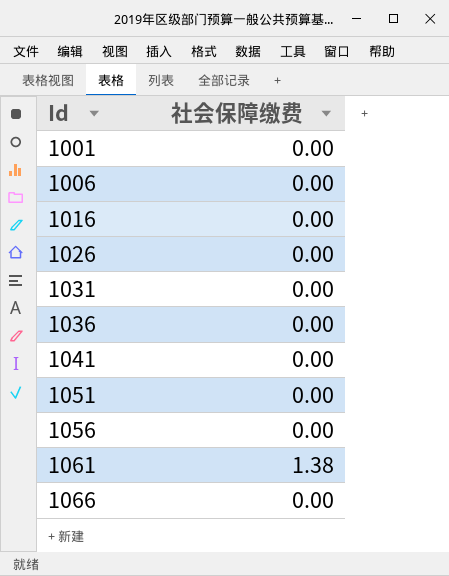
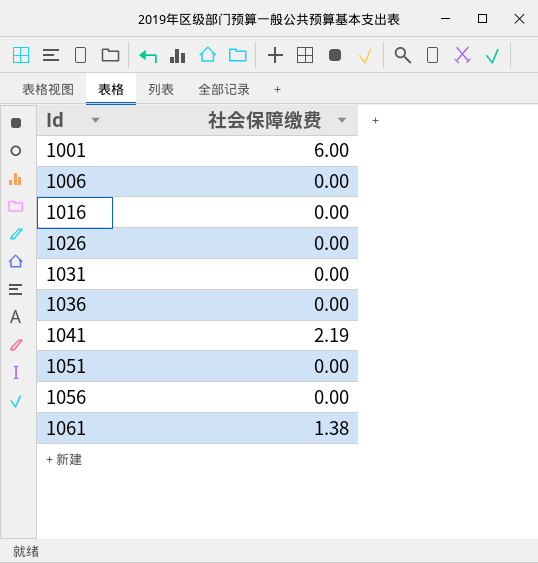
row 1066: 0.00 -> none
1001 | 社会保障缴费: 0.00 -> 6.00
1041 | 社会保障缴费: 0.00 -> 2.19

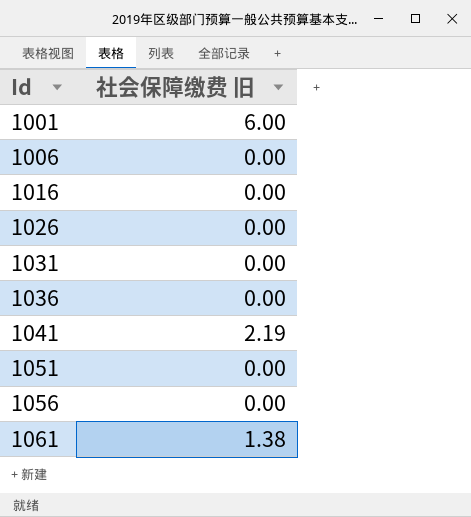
column name: 社会保障缴费 -> 社会保障缴费 旧

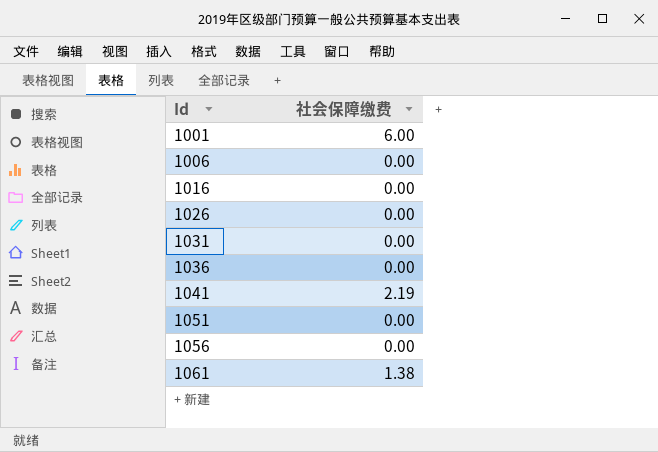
column name: 社会保障缴费 旧 -> 社会保障缴费

